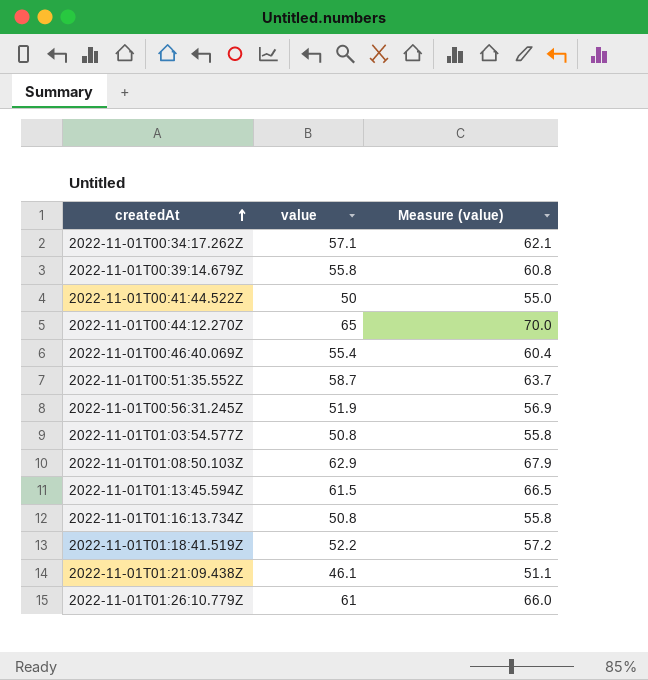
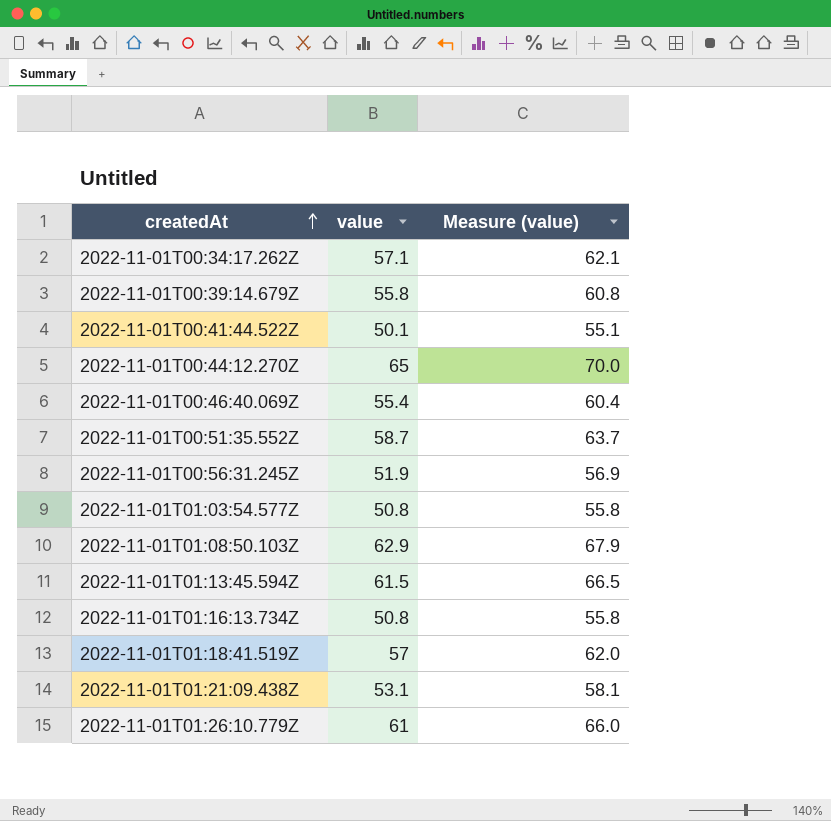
2022-11-01T00:41:44.522Z | value: 50 -> 50.1
2022-11-01T00:41:44.522Z | Measure (value): 55.0 -> 55.1
2022-11-01T01:18:41.519Z | value: 52.2 -> 57
2022-11-01T01:18:41.519Z | Measure (value): 57.2 -> 62.0
2022-11-01T01:21:09.438Z | value: 46.1 -> 53.1
2022-11-01T01:21:09.438Z | Measure (value): 51.1 -> 58.1

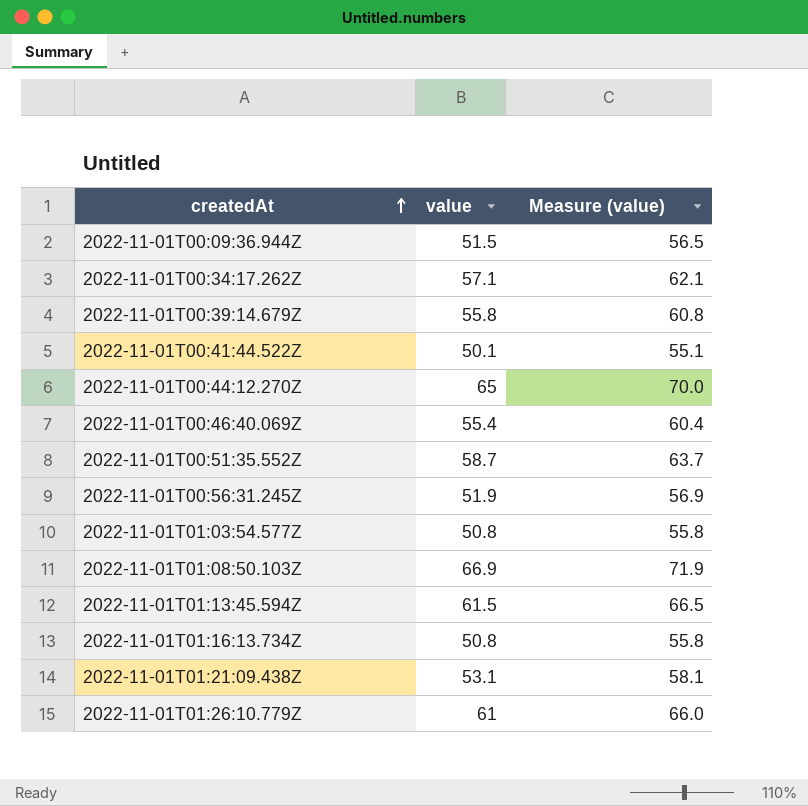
row 2022-11-01T01:18:41.519Z: 57 | 62.0 -> none
row 2022-11-01T00:09:36.944Z: none -> 51.5 | 56.5
2022-11-01T01:08:50.103Z | value: 62.9 -> 66.9
2022-11-01T01:08:50.103Z | Measure (value): 67.9 -> 71.9

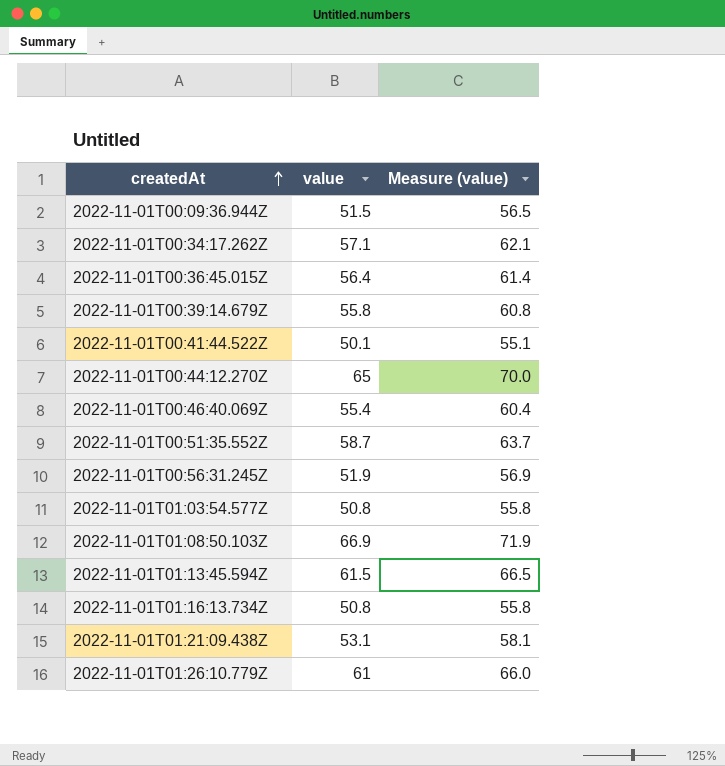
row 2022-11-01T00:36:45.015Z: none -> 56.4 | 61.4

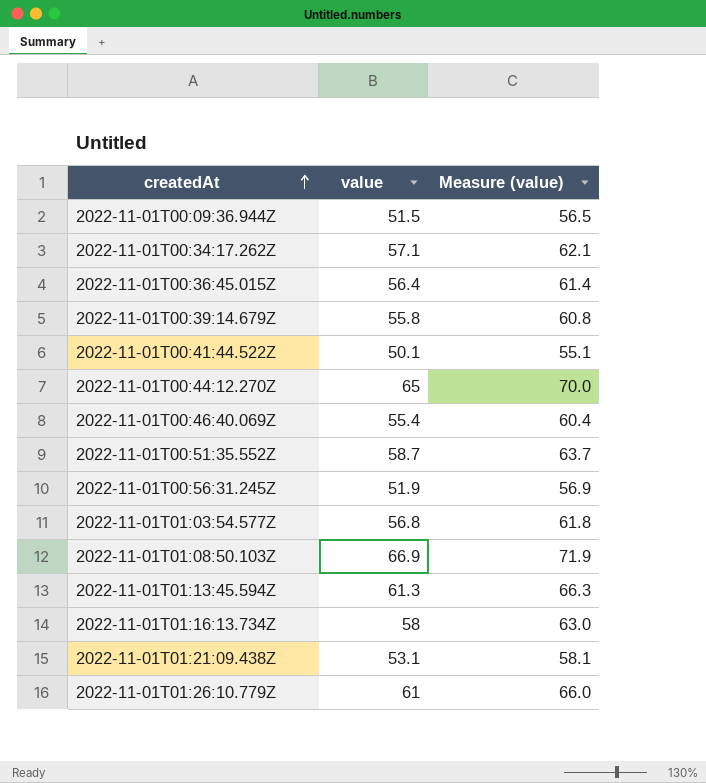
2022-11-01T01:03:54.577Z | value: 50.8 -> 56.8
2022-11-01T01:03:54.577Z | Measure (value): 55.8 -> 61.8
2022-11-01T01:13:45.594Z | value: 61.5 -> 61.3
2022-11-01T01:13:45.594Z | Measure (value): 66.5 -> 66.3
2022-11-01T01:16:13.734Z | value: 50.8 -> 58
2022-11-01T01:16:13.734Z | Measure (value): 55.8 -> 63.0

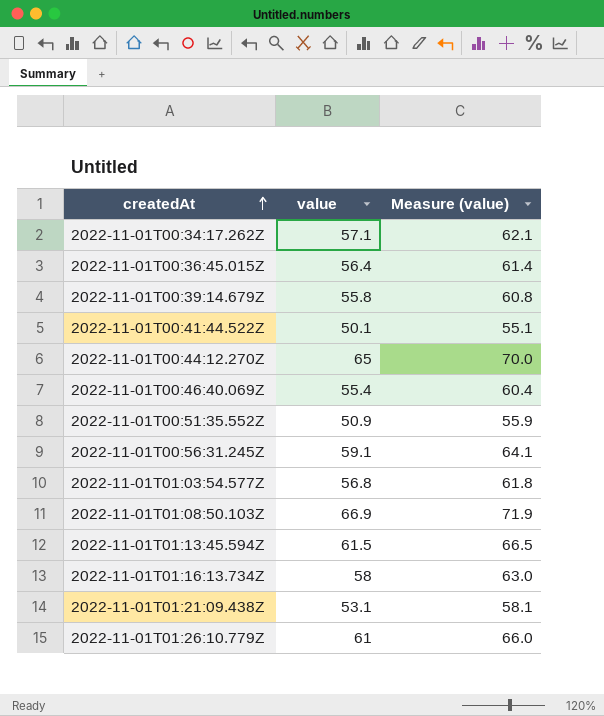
row 2022-11-01T00:09:36.944Z: 51.5 | 56.5 -> none
2022-11-01T00:51:35.552Z | value: 58.7 -> 50.9
2022-11-01T00:51:35.552Z | Measure (value): 63.7 -> 55.9
2022-11-01T00:56:31.245Z | value: 51.9 -> 59.1
2022-11-01T00:56:31.245Z | Measure (value): 56.9 -> 64.1
2022-11-01T01:13:45.594Z | value: 61.3 -> 61.5
2022-11-01T01:13:45.594Z | Measure (value): 66.3 -> 66.5

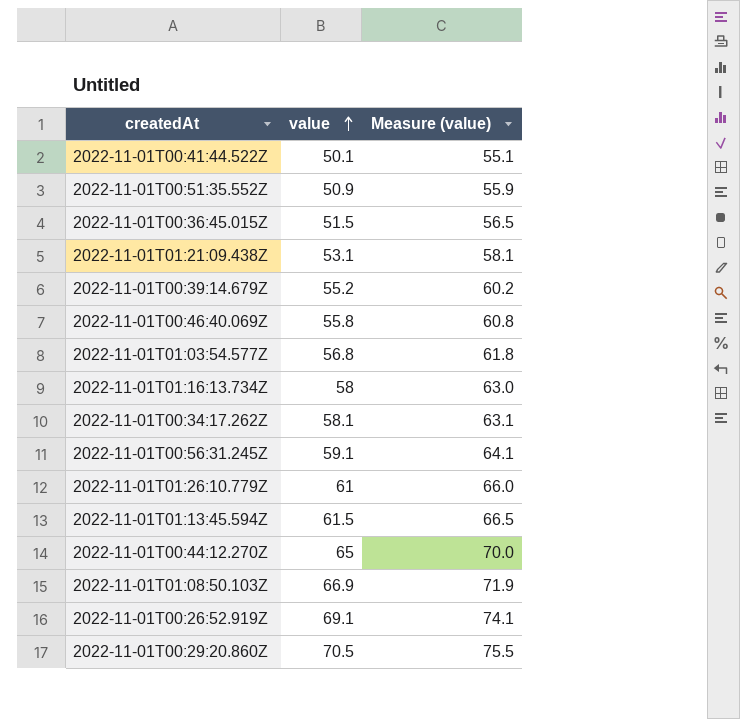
row order: createdAt ascending -> value ascending
2022-11-01T00:36:45.015Z | value: 56.4 -> 51.5
2022-11-01T00:36:45.015Z | Measure (value): 61.4 -> 56.5
2022-11-01T00:39:14.679Z | value: 55.8 -> 55.2
2022-11-01T00:39:14.679Z | Measure (value): 60.8 -> 60.2
2022-11-01T00:46:40.069Z | value: 55.4 -> 55.8
2022-11-01T00:46:40.069Z | Measure (value): 60.4 -> 60.8
2022-11-01T00:34:17.262Z | value: 57.1 -> 58.1
2022-11-01T00:34:17.262Z | Measure (value): 62.1 -> 63.1
row 2022-11-01T00:26:52.919Z: none -> 69.1 | 74.1
row 2022-11-01T00:29:20.860Z: none -> 70.5 | 75.5

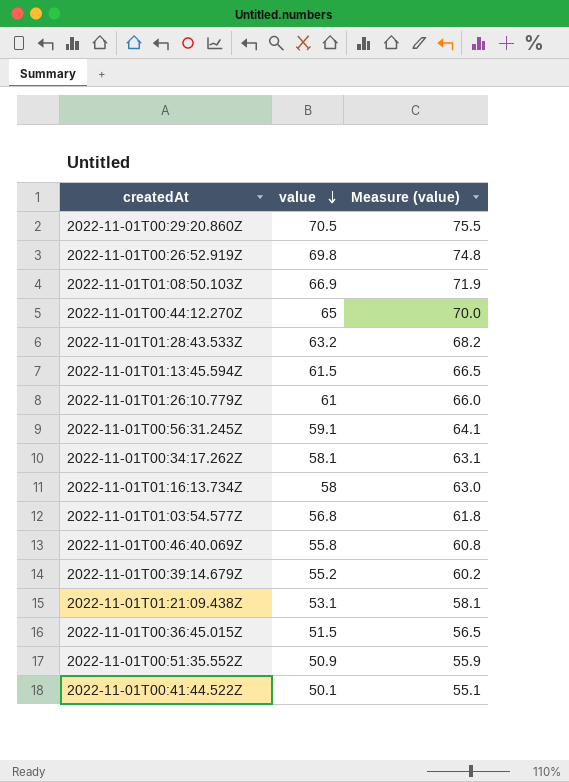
row order: value ascending -> value descending
2022-11-01T00:26:52.919Z | value: 69.1 -> 69.8
2022-11-01T00:26:52.919Z | Measure (value): 74.1 -> 74.8
row 2022-11-01T01:28:43.533Z: none -> 63.2 | 68.2

